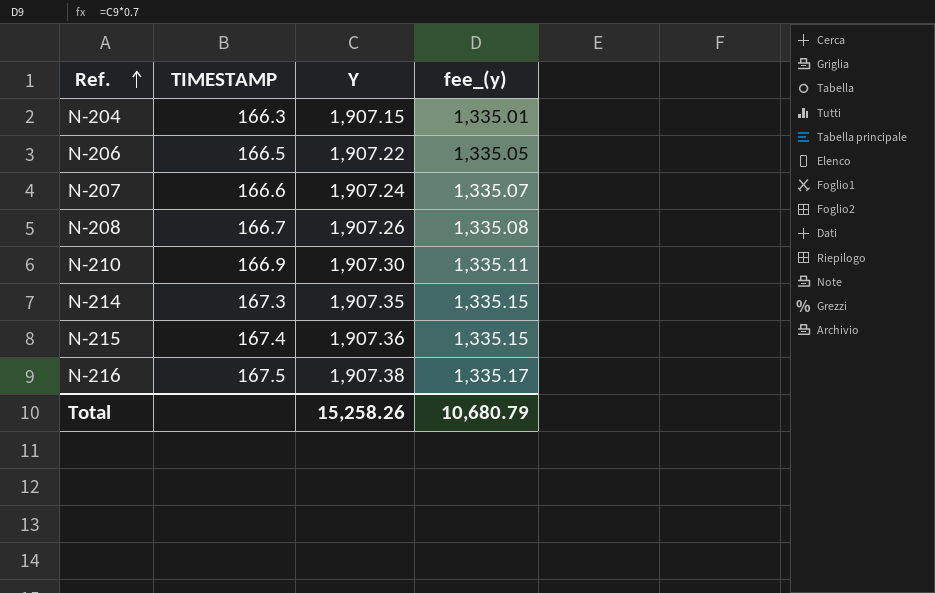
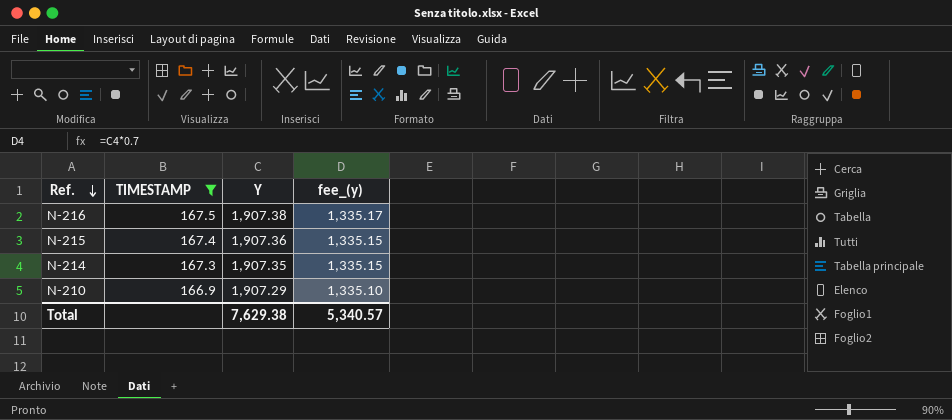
filter: none -> TIMESTAMP >= 166.9
row order: Ref. ascending -> Ref. descending
N-210 | Y: 1,907.30 -> 1,907.29
N-210 | fee_(y): 1,335.11 -> 1,335.10
Total | Y: 15,258.26 -> 7,629.38
Total | fee_(y): 10,680.79 -> 5,340.57

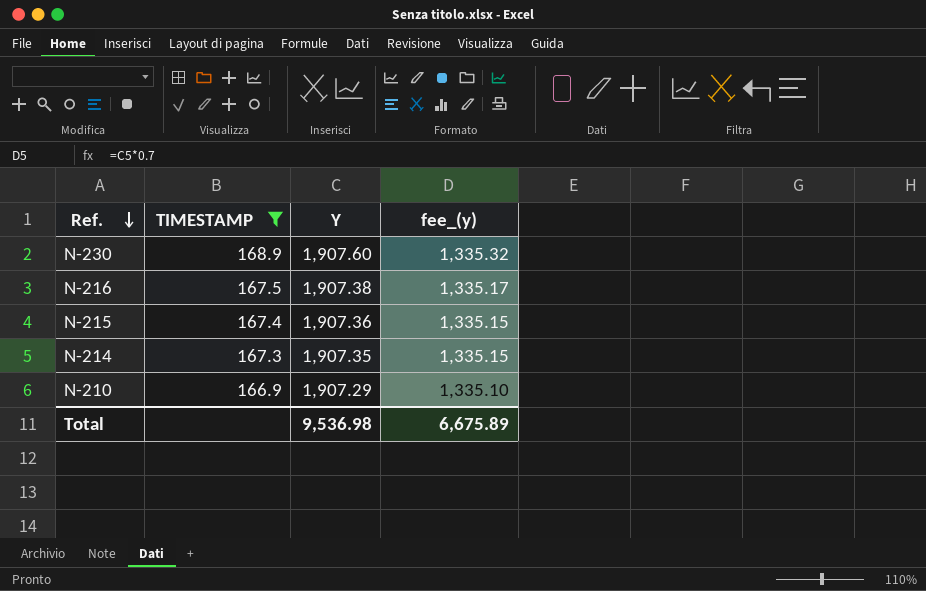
row N-230: none -> 168.9 | 1,907.60 | 1,335.32
Total | Y: 7,629.38 -> 9,536.98
Total | fee_(y): 5,340.57 -> 6,675.89

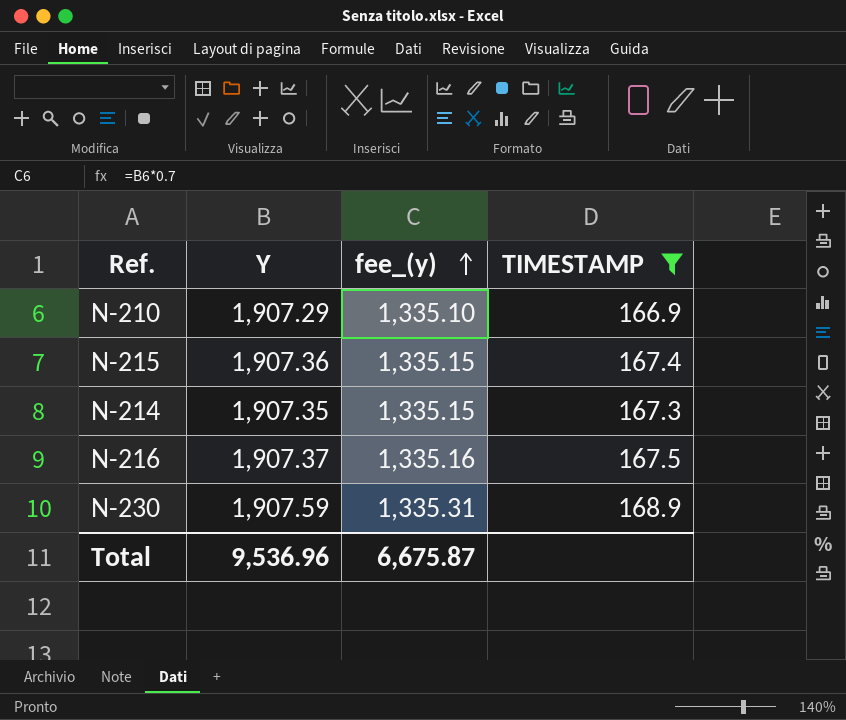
row order: Ref. descending -> fee_(y) ascending
column TIMESTAMP | position: 2 -> 4
N-216 | Y: 1,907.38 -> 1,907.37
N-216 | fee_(y): 1,335.17 -> 1,335.16
N-230 | Y: 1,907.60 -> 1,907.59
N-230 | fee_(y): 1,335.32 -> 1,335.31
Total | Y: 9,536.98 -> 9,536.96
Total | fee_(y): 6,675.89 -> 6,675.87

